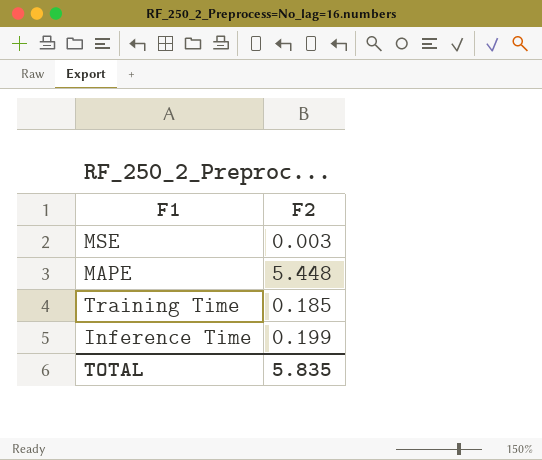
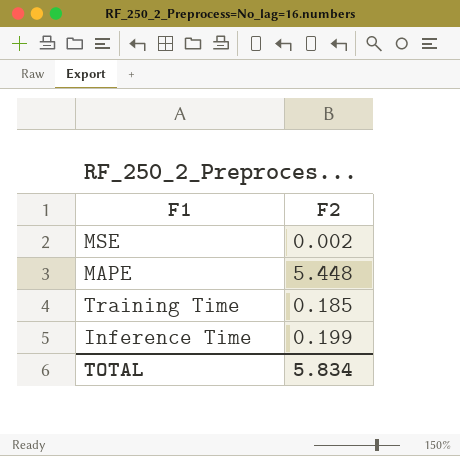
MSE | F2: 0.003 -> 0.002
TOTAL | F2: 5.835 -> 5.834

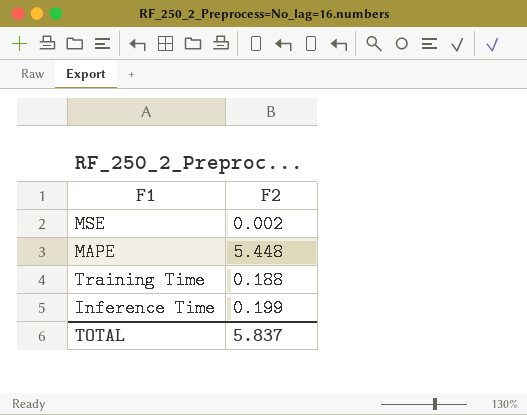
Training Time | F2: 0.185 -> 0.188
TOTAL | F2: 5.834 -> 5.837

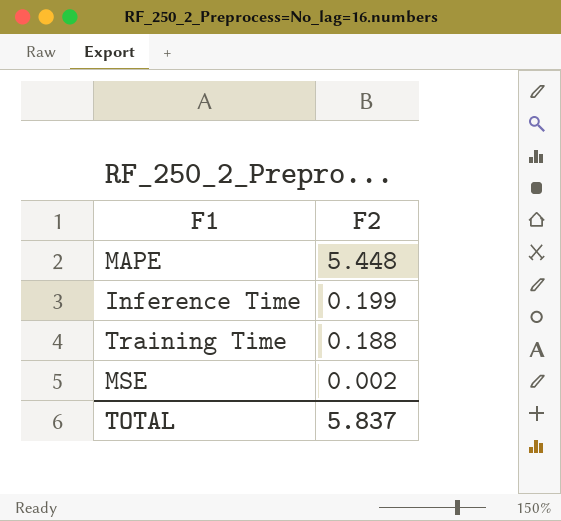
row order: none -> F2 descending

